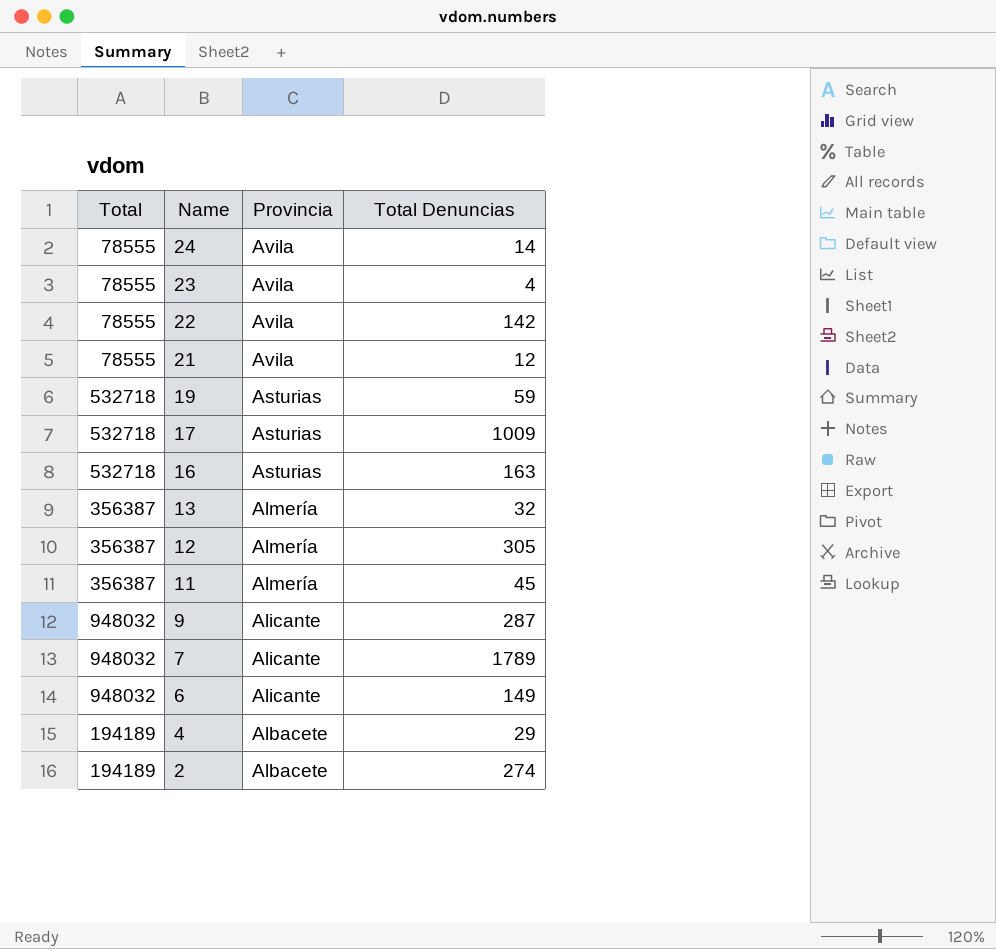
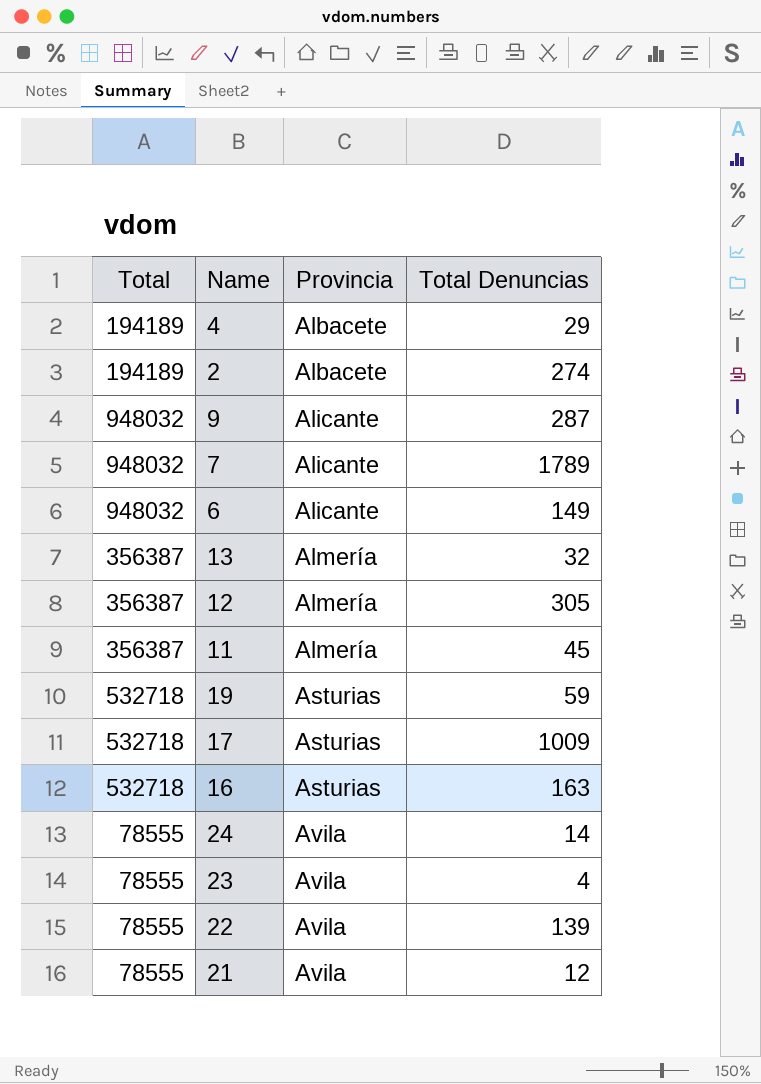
row order: Name descending -> Provincia ascending
22 | Total Denuncias: 142 -> 139

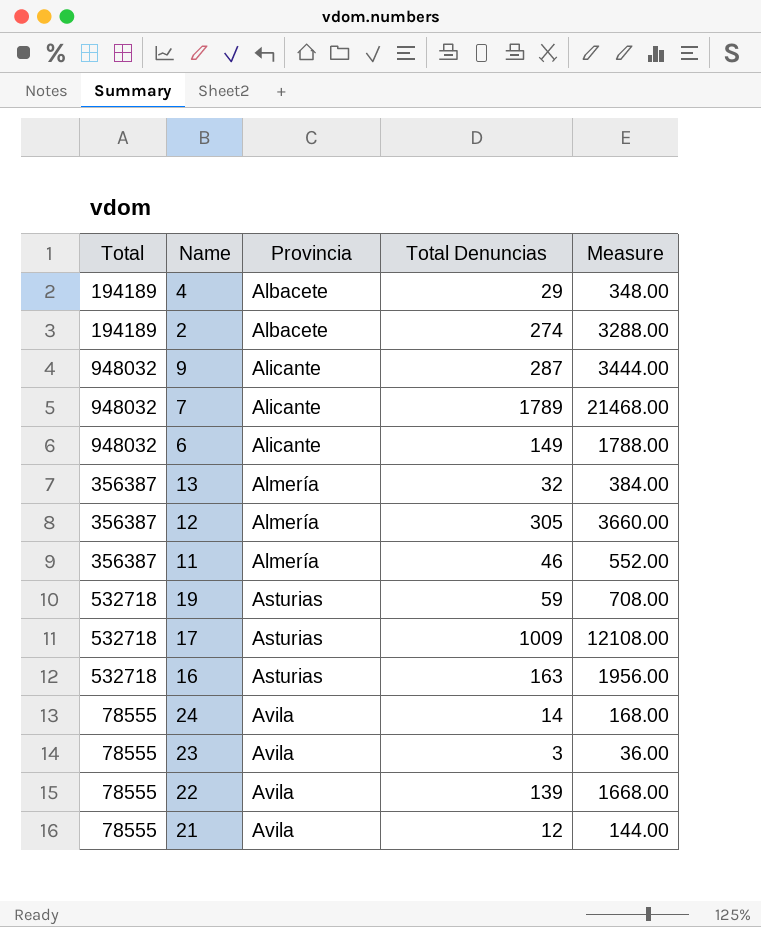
column Measure | formula: none -> [Total Denuncias] * 12
11 | Total Denuncias: 45 -> 46
23 | Total Denuncias: 4 -> 3

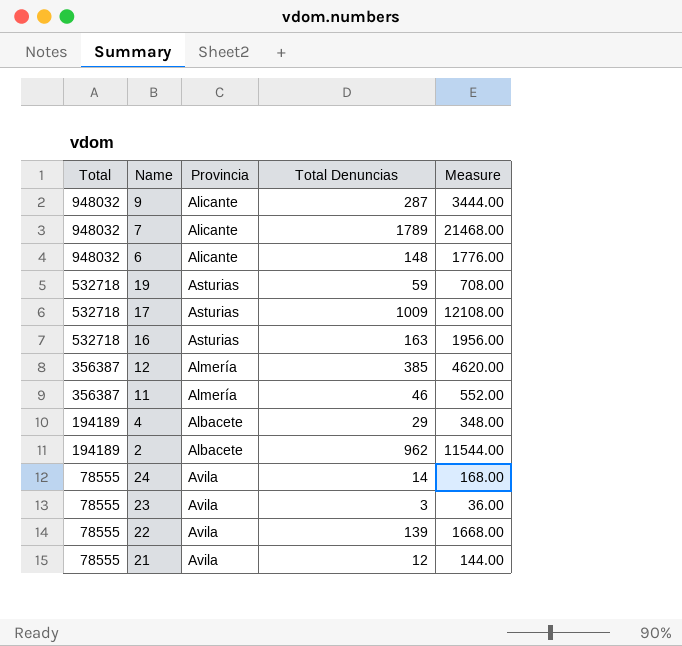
row order: Provincia ascending -> Total descending
row 13: 356387 | Almería | 32 | 384.00 -> none
6 | Total Denuncias: 149 -> 148
6 | Measure: 1788.00 -> 1776.00
12 | Total Denuncias: 305 -> 385
12 | Measure: 3660.00 -> 4620.00
2 | Total Denuncias: 274 -> 962
2 | Measure: 3288.00 -> 11544.00

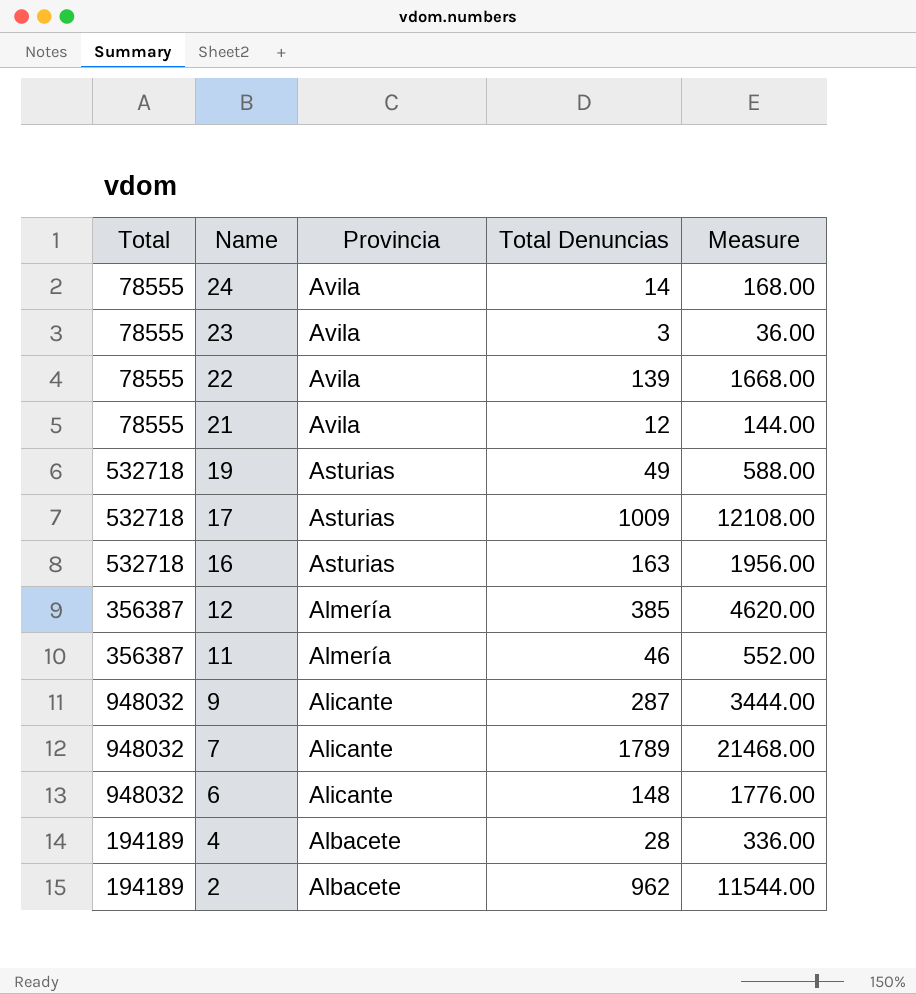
row order: Total descending -> Name descending
19 | Total Denuncias: 59 -> 49
19 | Measure: 708.00 -> 588.00
4 | Total Denuncias: 29 -> 28
4 | Measure: 348.00 -> 336.00

